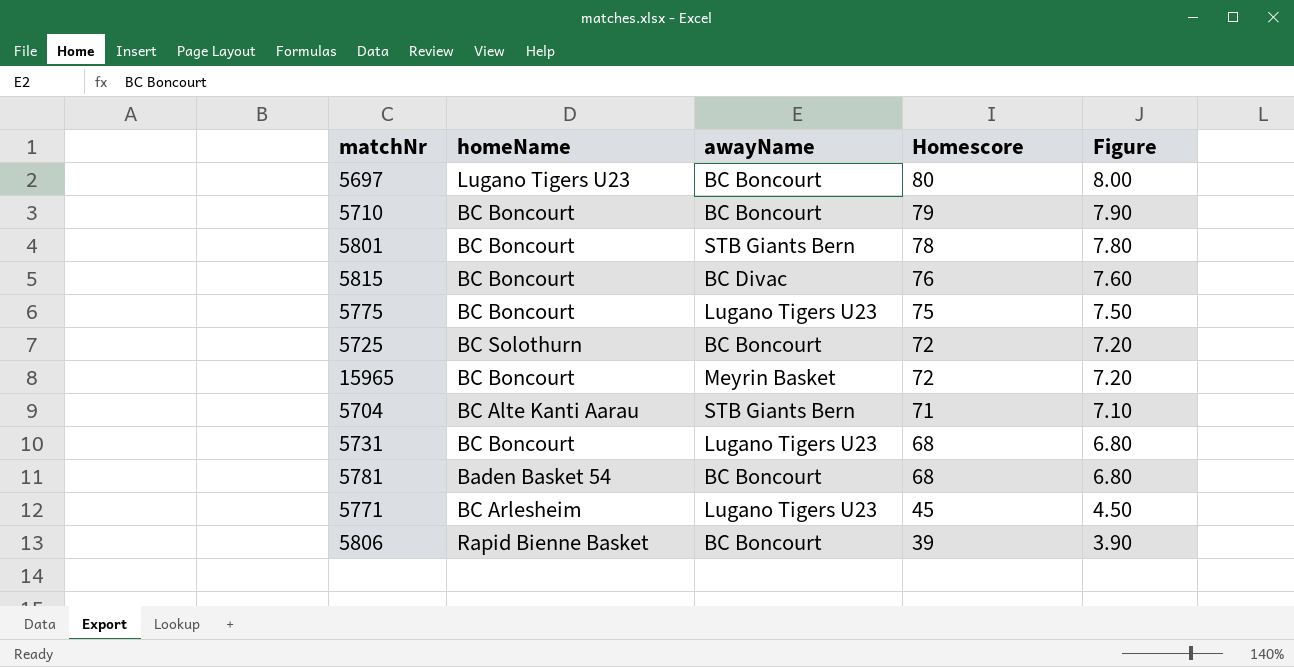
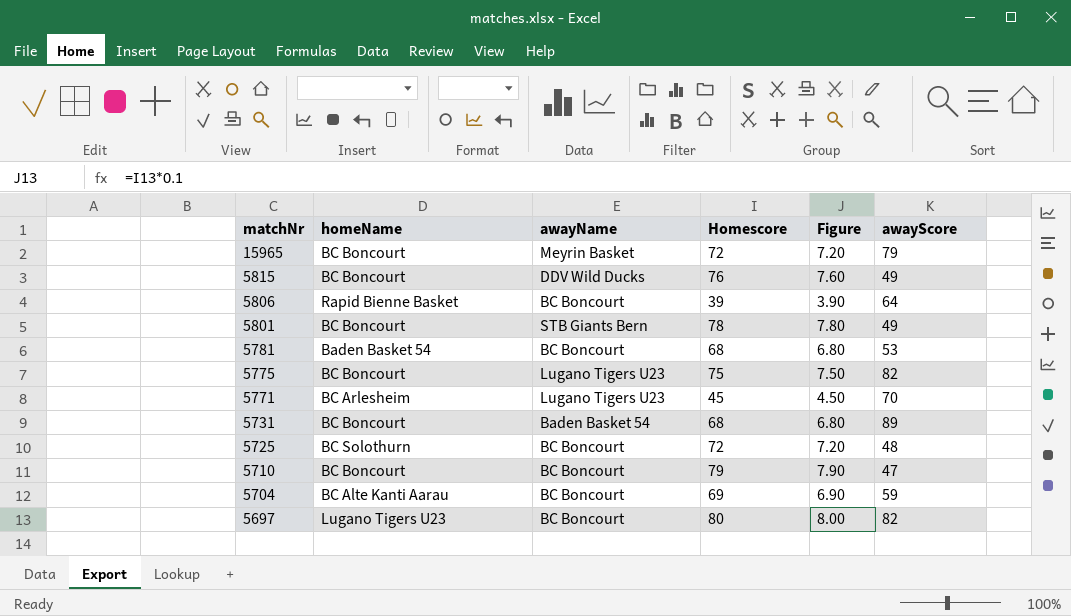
row order: Homescore descending -> matchNr descending
column awayScore | position: none -> 6
5815 | awayName: BC Divac -> DDV Wild Ducks
5731 | awayName: Lugano Tigers U23 -> Baden Basket 54
5704 | awayName: STB Giants Bern -> BC Boncourt
5704 | Homescore: 71 -> 69
5704 | Figure: 7.10 -> 6.90

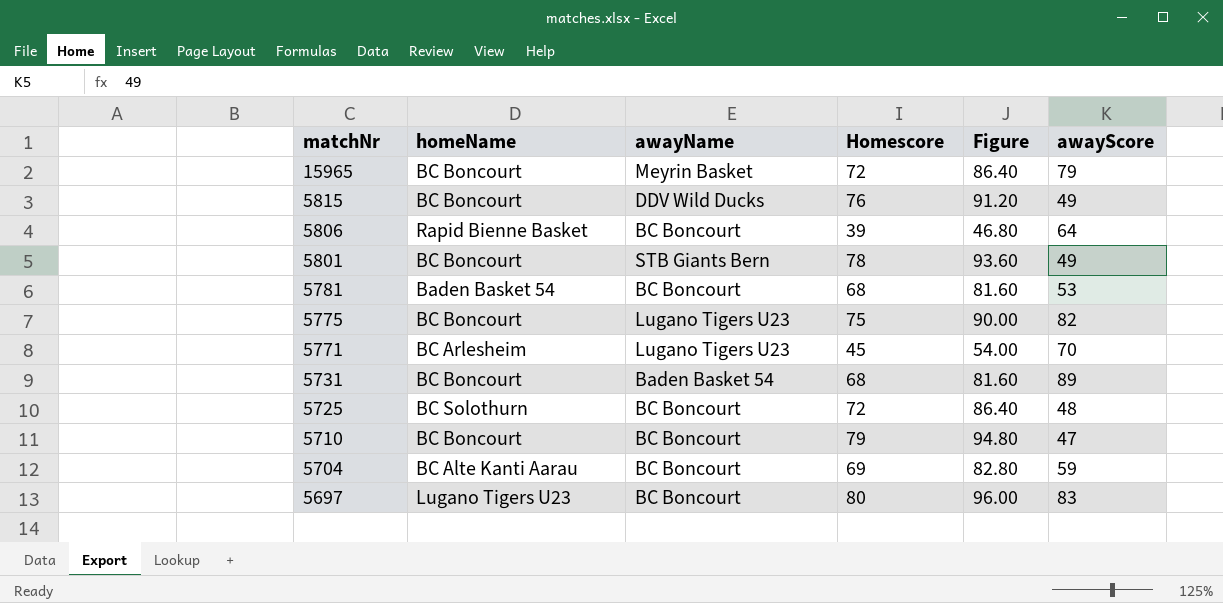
column Figure | formula: [Homescore] * 0.1 -> [Homescore] * 1.2
5697 | awayScore: 82 -> 83

